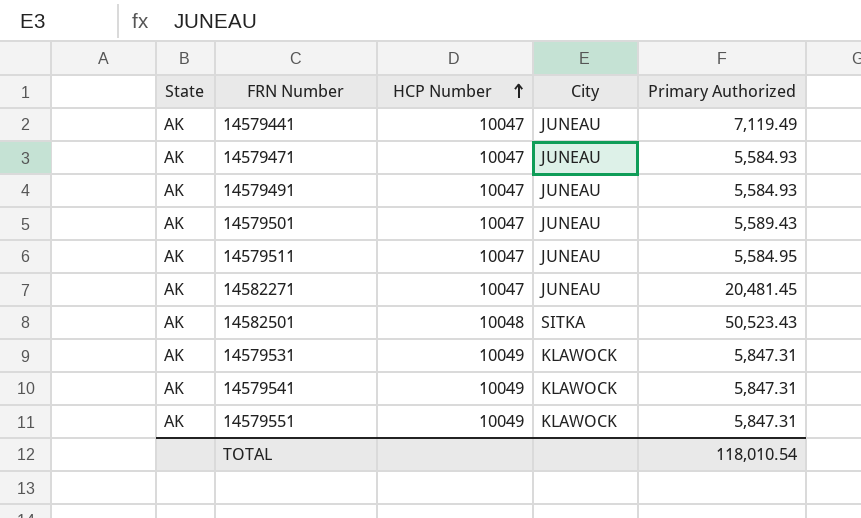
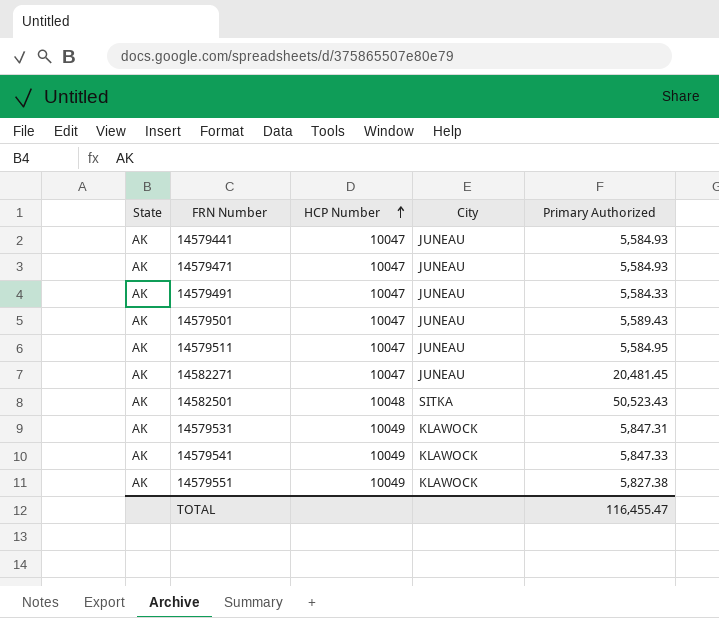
14579441 | Primary Authorized: 7,119.49 -> 5,584.93
14579491 | Primary Authorized: 5,584.93 -> 5,584.33
14579541 | Primary Authorized: 5,847.31 -> 5,847.33
14579551 | Primary Authorized: 5,847.31 -> 5,827.38
TOTAL | Primary Authorized: 118,010.54 -> 116,455.47

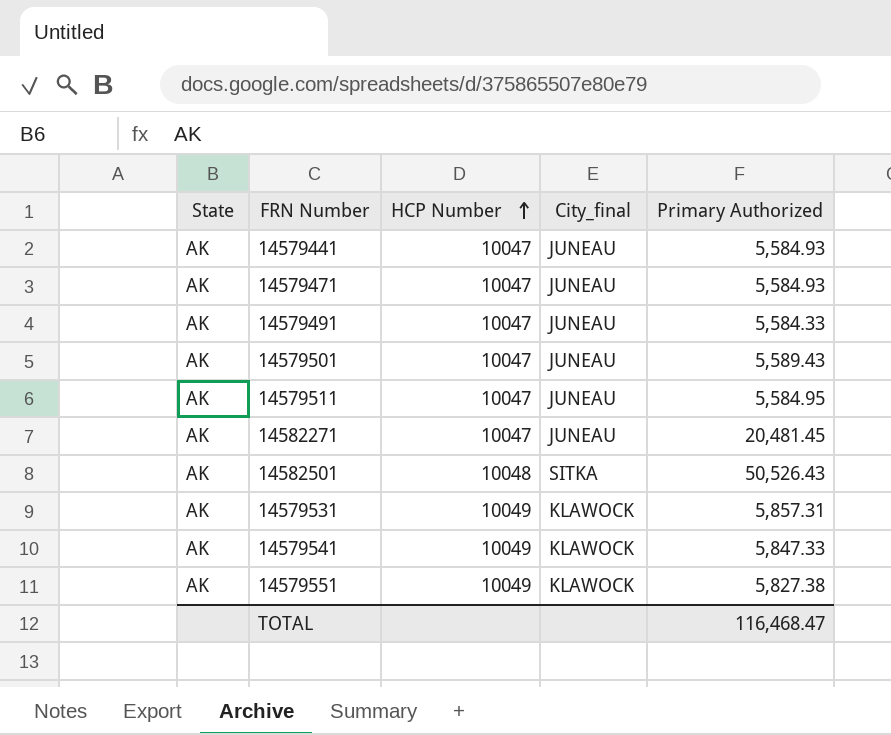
column name: City -> City_final
14582501 | Primary Authorized: 50,523.43 -> 50,526.43
14579531 | Primary Authorized: 5,847.31 -> 5,857.31
TOTAL | Primary Authorized: 116,455.47 -> 116,468.47

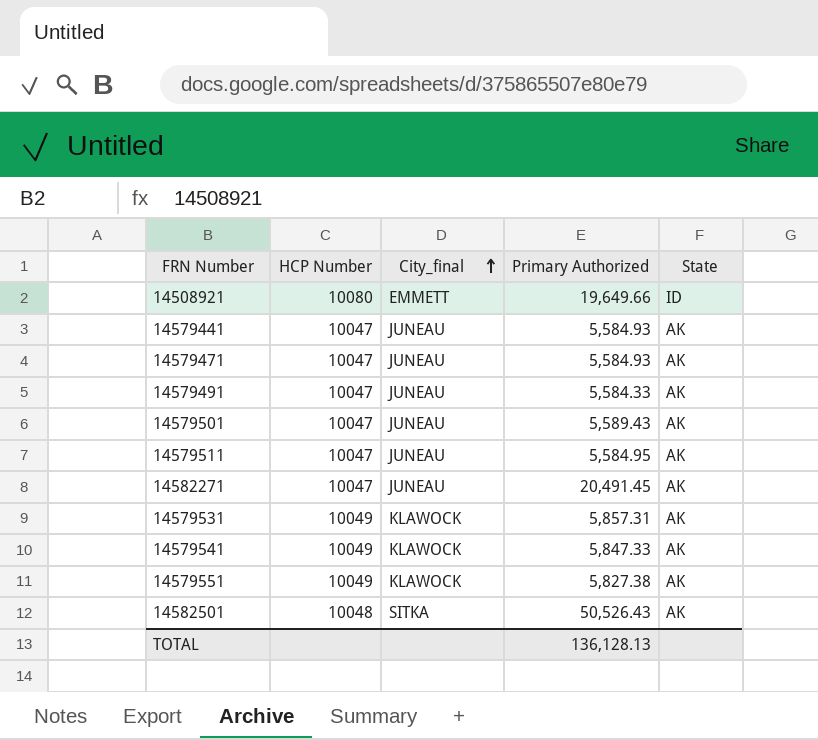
row order: HCP Number ascending -> City_final ascending
column State | position: 1 -> 5
row 14508921: none -> 10080 | EMMETT | 19,649.66 | ID
14582271 | Primary Authorized: 20,481.45 -> 20,491.45
TOTAL | Primary Authorized: 116,468.47 -> 136,128.13

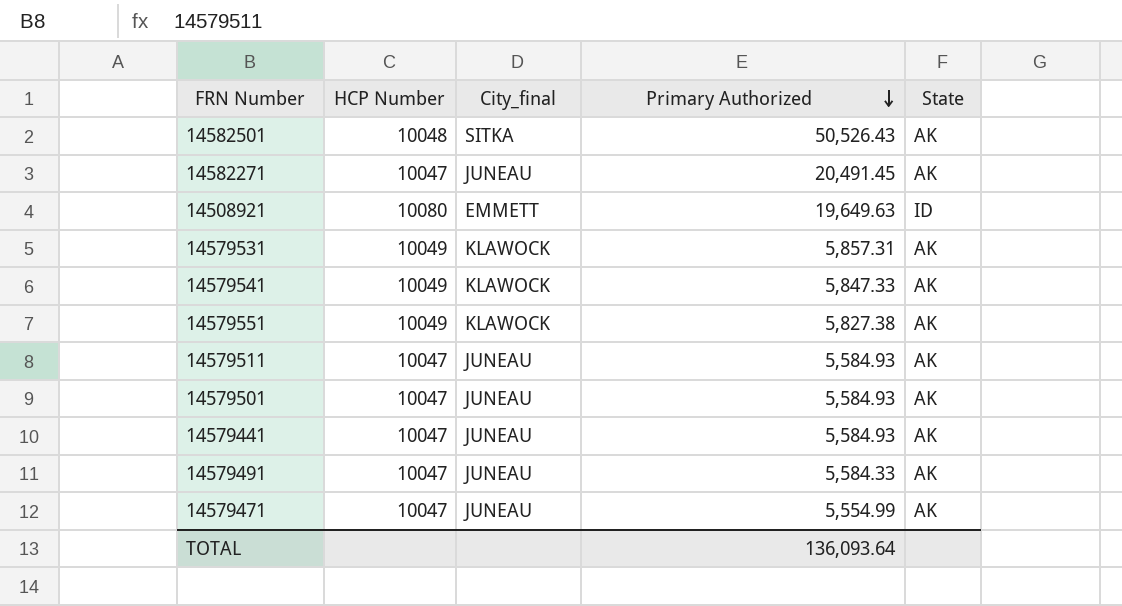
row order: City_final ascending -> Primary Authorized descending
14508921 | Primary Authorized: 19,649.66 -> 19,649.63
14579511 | Primary Authorized: 5,584.95 -> 5,584.93
14579501 | Primary Authorized: 5,589.43 -> 5,584.93
14579471 | Primary Authorized: 5,584.93 -> 5,554.99
TOTAL | Primary Authorized: 136,128.13 -> 136,093.64

